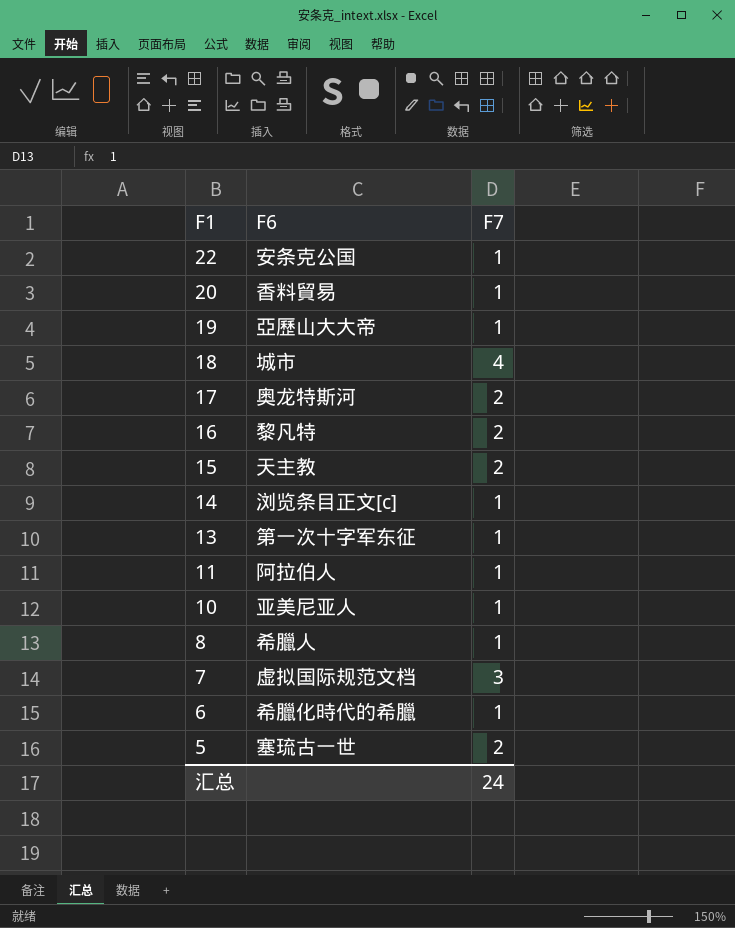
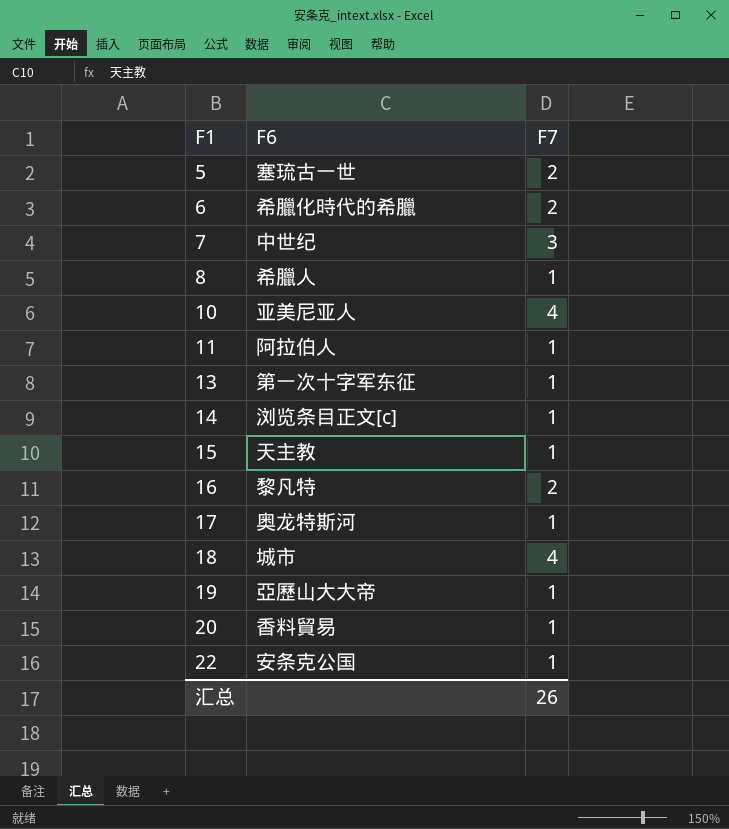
row order: F1 descending -> F1 ascending
6 | F7: 1 -> 2
7 | F6: 虚拟国际规范文档 -> 中世纪
10 | F7: 1 -> 4
15 | F7: 2 -> 1
17 | F7: 2 -> 1
汇总 | F7: 24 -> 26

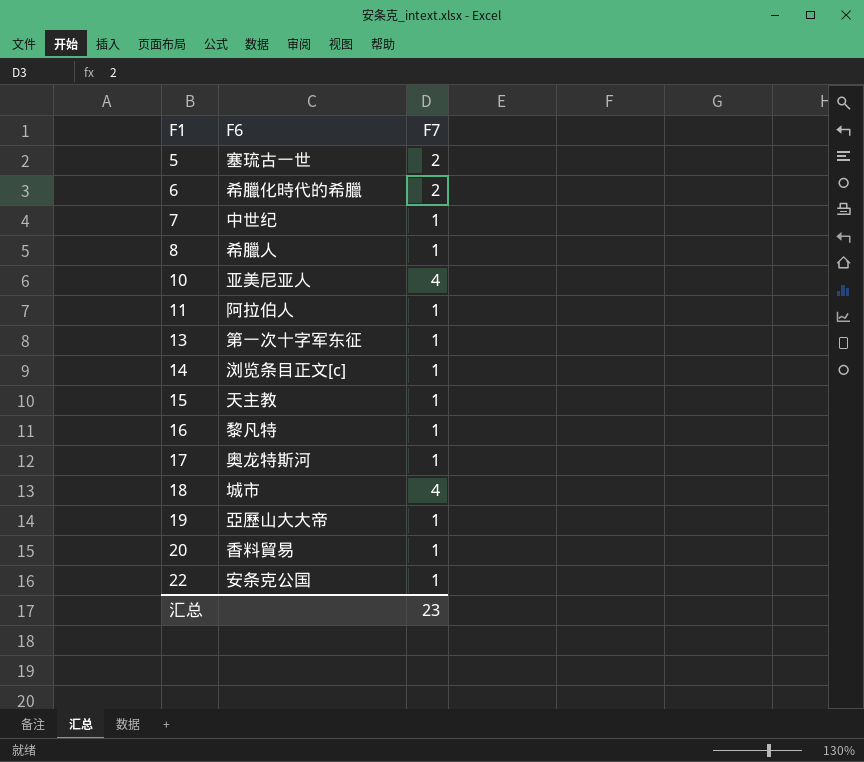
7 | F7: 3 -> 1
16 | F7: 2 -> 1
汇总 | F7: 26 -> 23

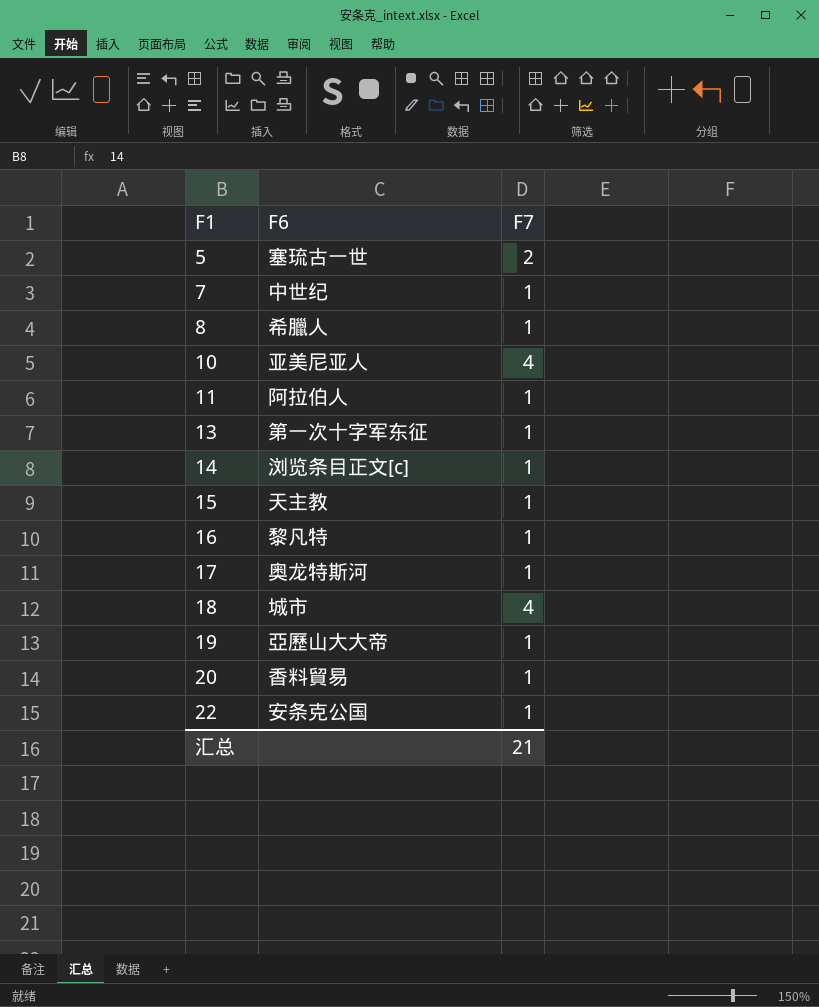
row 6: 希臘化時代的希臘 | 2 -> none
汇总 | F7: 23 -> 21

